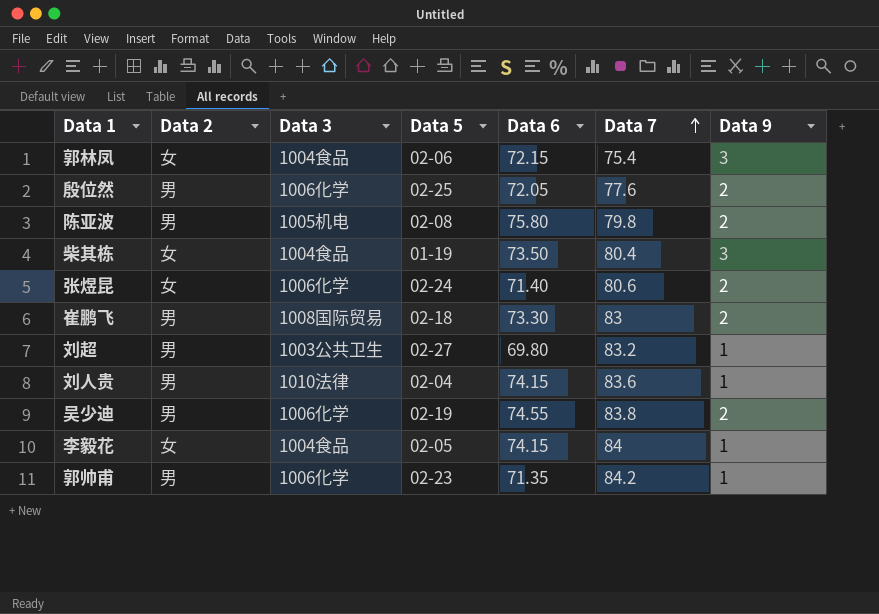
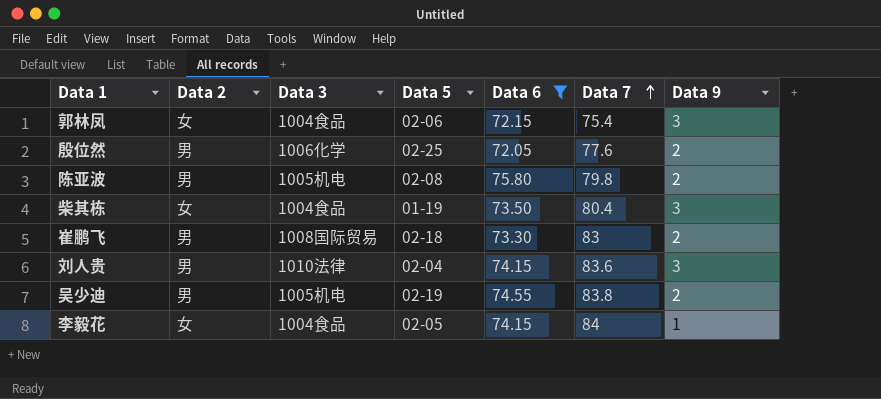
filter: none -> Data 6 >= 72.05
刘人贵 | Data 9: 1 -> 3
吴少迪 | Data 3: 1006化学 -> 1005机电

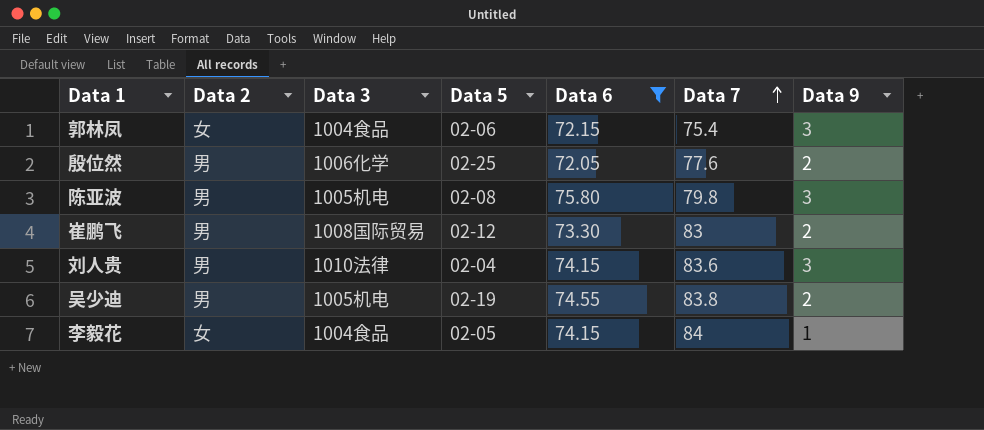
row 柴其栋: 女 | 1004食品 | 01-19 | 73.50 | 80.4 | 3 -> none
陈亚波 | Data 9: 2 -> 3
崔鹏飞 | Data 5: 02-18 -> 02-12

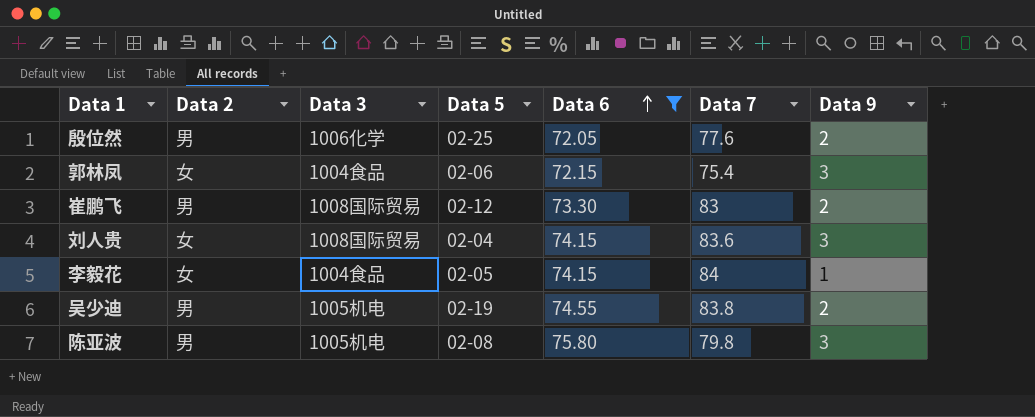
row order: Data 7 ascending -> Data 6 ascending
刘人贵 | Data 2: 男 -> 女
刘人贵 | Data 3: 1010法律 -> 1008国际贸易

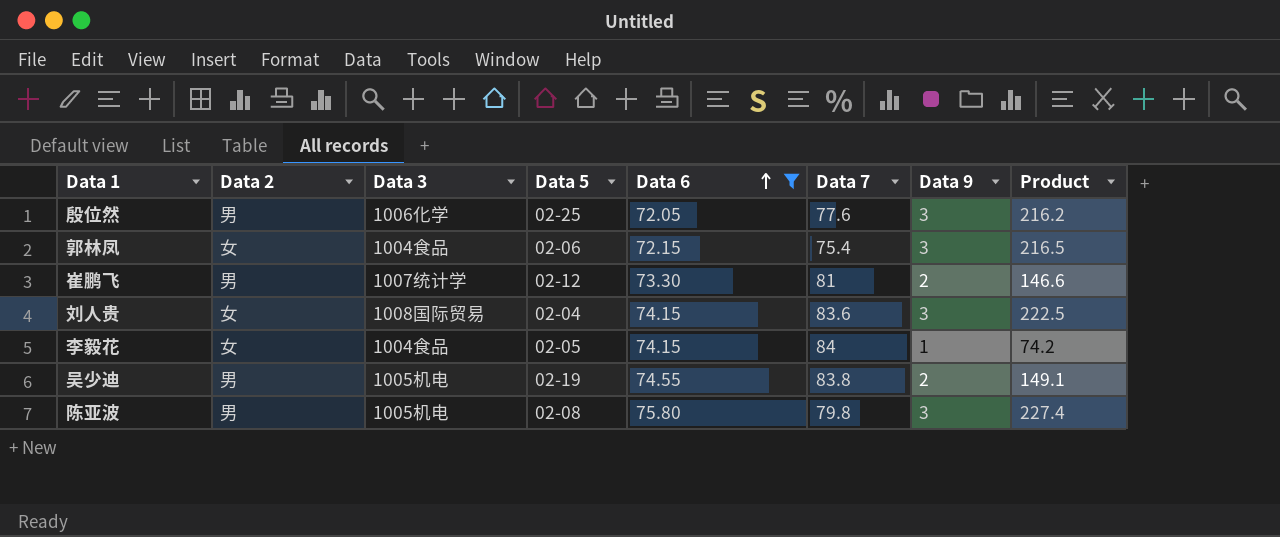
column Product | formula: none -> [Data 6] * [Data 9]
殷位然 | Data 9: 2 -> 3
崔鹏飞 | Data 3: 1008国际贸易 -> 1007统计学
崔鹏飞 | Data 7: 83 -> 81

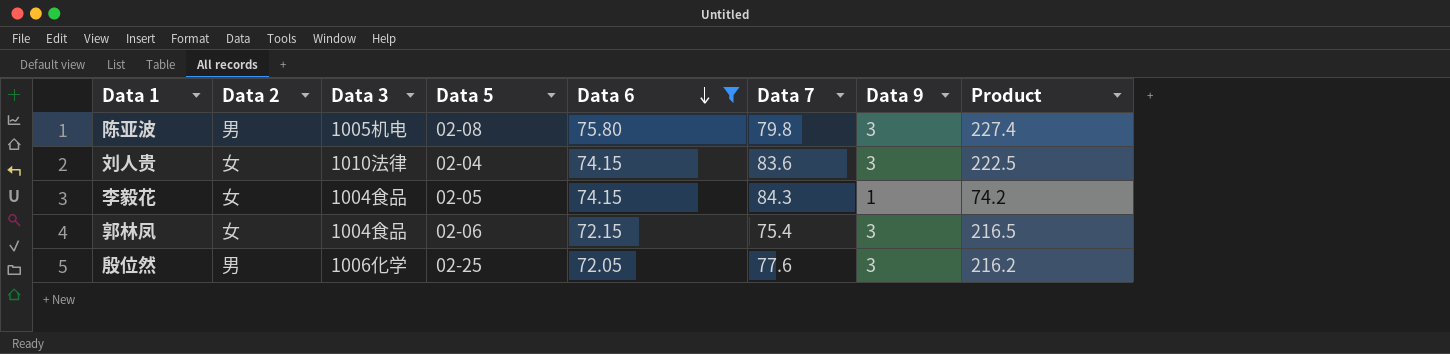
row order: Data 6 ascending -> Data 6 descending
row 崔鹏飞: 男 | 1007统计学 | 02-12 | 73.30 | 81 | 2 | 146.6 -> none
row 吴少迪: 男 | 1005机电 | 02-19 | 74.55 | 83.8 | 2 | 149.1 -> none
刘人贵 | Data 3: 1008国际贸易 -> 1010法律
李毅花 | Data 7: 84 -> 84.3

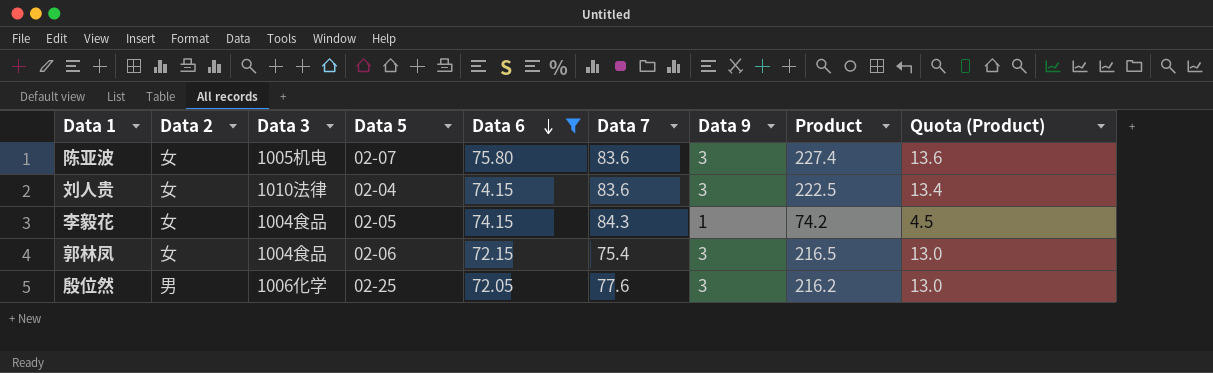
column Quota (Product) | formula: none -> [Product] * 0.06
陈亚波 | Data 2: 男 -> 女
陈亚波 | Data 5: 02-08 -> 02-07
陈亚波 | Data 7: 79.8 -> 83.6

